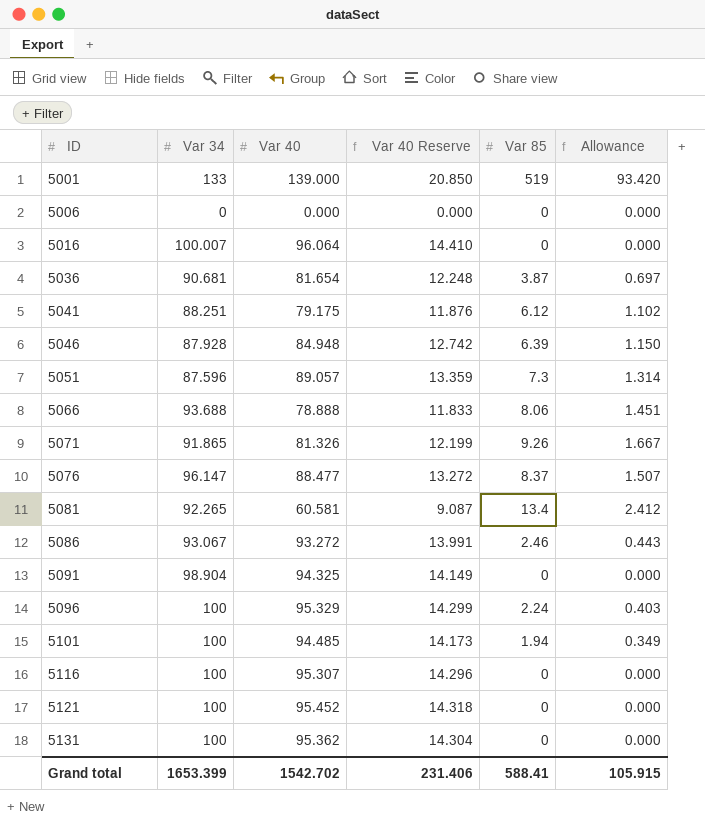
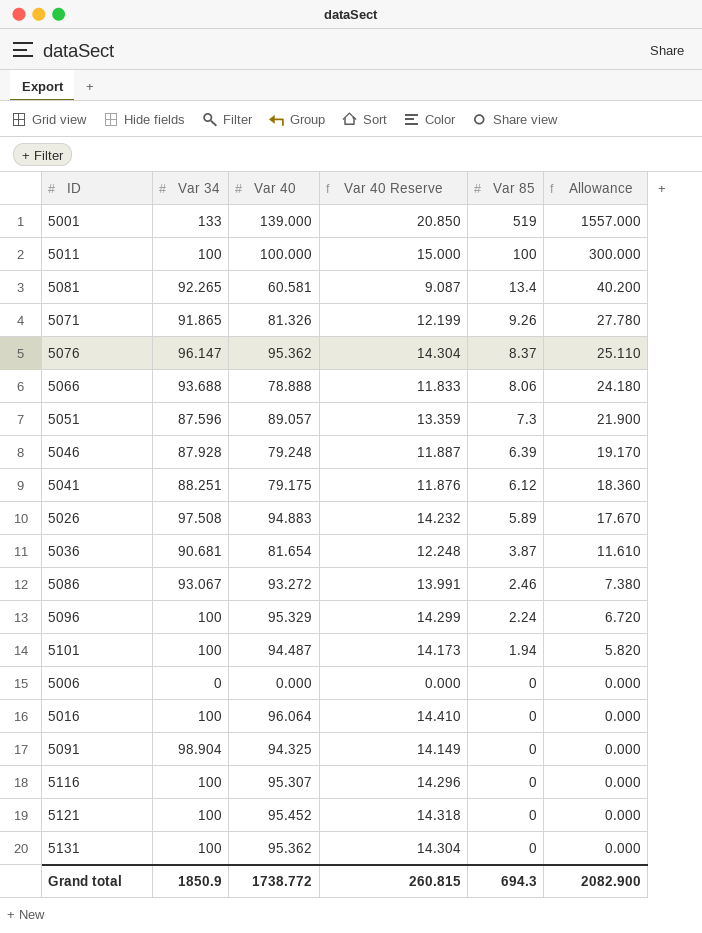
row order: ID ascending -> Var 85 descending
column Allowance | formula: [Var 85] * 0.18 -> [Var 85] * 3
row 5011: none -> 100 | 100.000 | 15.000 | 100 | 300.000
5076 | Var 40: 88.477 -> 95.362
5076 | Var 40 Reserve: 13.272 -> 14.304
5046 | Var 40: 84.948 -> 79.248
5046 | Var 40 Reserve: 12.742 -> 11.887
row 5026: none -> 97.508 | 94.883 | 14.232 | 5.89 | 17.670
5101 | Var 40: 94.485 -> 94.487
5016 | Var 34: 100.007 -> 100
Grand total | Var 34: 1653.399 -> 1850.9
Grand total | Var 40: 1542.702 -> 1738.772
Grand total | Var 40 Reserve: 231.406 -> 260.815
Grand total | Var 85: 588.41 -> 694.3
Grand total | Allowance: 105.915 -> 2082.900

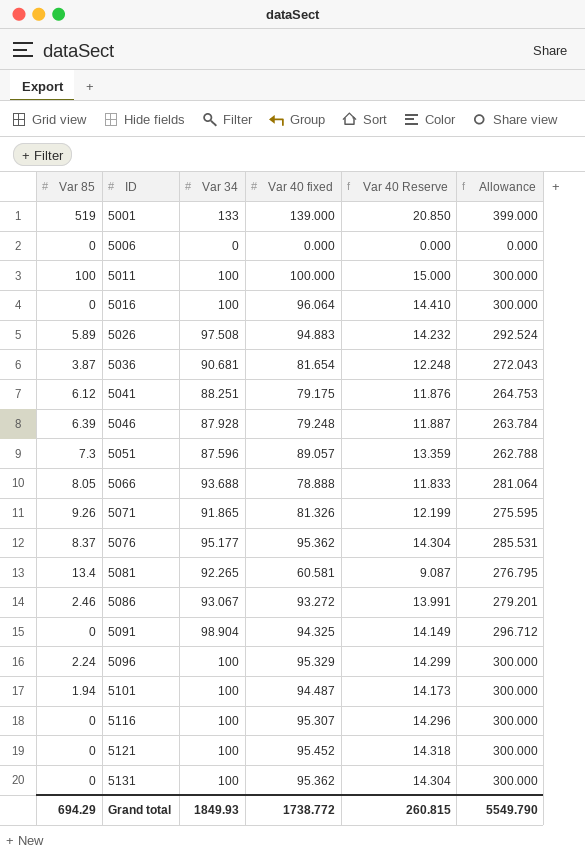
row order: Var 85 descending -> ID ascending
column Var 85 | position: 5 -> 1
column name: Var 40 -> Var 40 fixed
column Allowance | formula: [Var 85] * 3 -> [Var 34] * 3
5066 | Var 85: 8.06 -> 8.05
5076 | Var 34: 96.147 -> 95.177
Grand total | Var 85: 694.3 -> 694.29
Grand total | Var 34: 1850.9 -> 1849.93
Grand total | Allowance: 2082.900 -> 5549.790

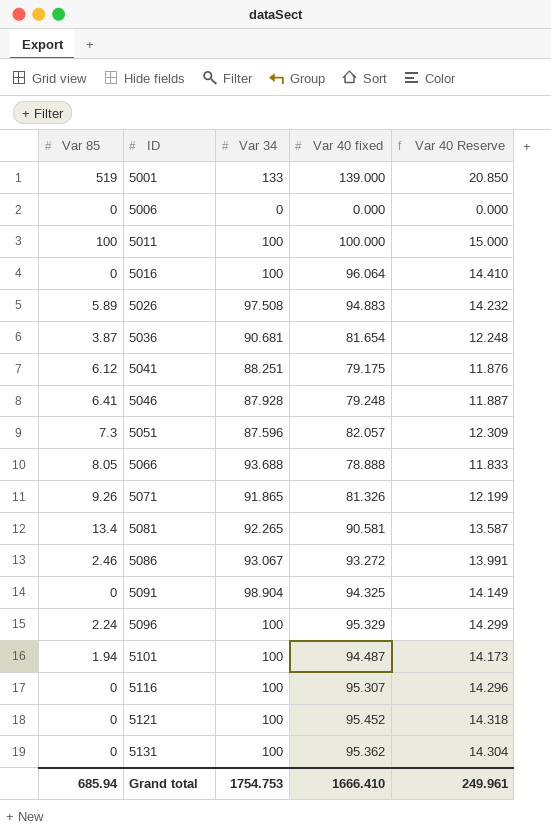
column Allowance | formula: [Var 34] * 3 -> none
row 5076: 8.37 | 95.177 | 95.362 | 14.304 | 285.531 -> none
5046 | Var 85: 6.39 -> 6.41
5051 | Var 40 fixed: 89.057 -> 82.057
5051 | Var 40 Reserve: 13.359 -> 12.309
5081 | Var 40 fixed: 60.581 -> 90.581
5081 | Var 40 Reserve: 9.087 -> 13.587
Grand total | Var 85: 694.29 -> 685.94
Grand total | Var 34: 1849.93 -> 1754.753
Grand total | Var 40 fixed: 1738.772 -> 1666.410
Grand total | Var 40 Reserve: 260.815 -> 249.961

